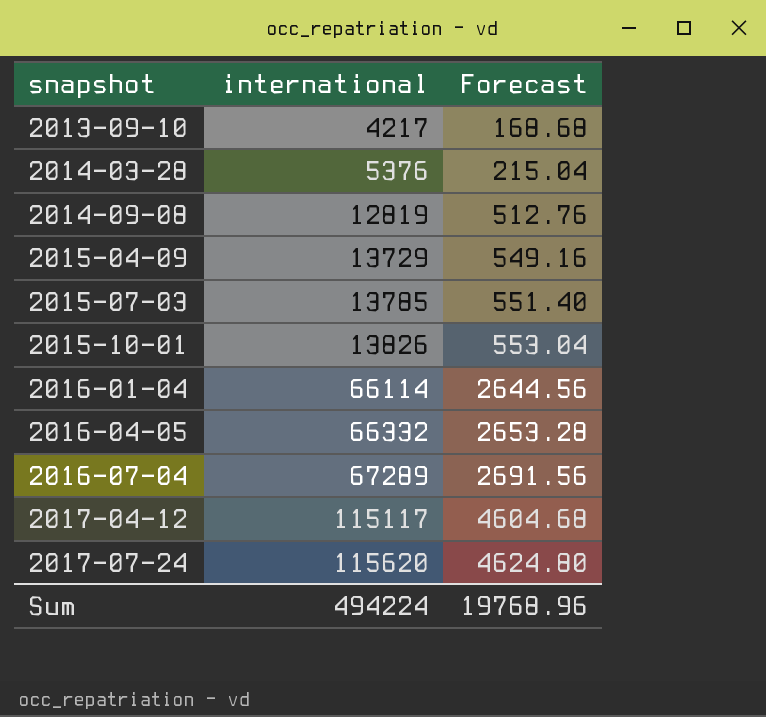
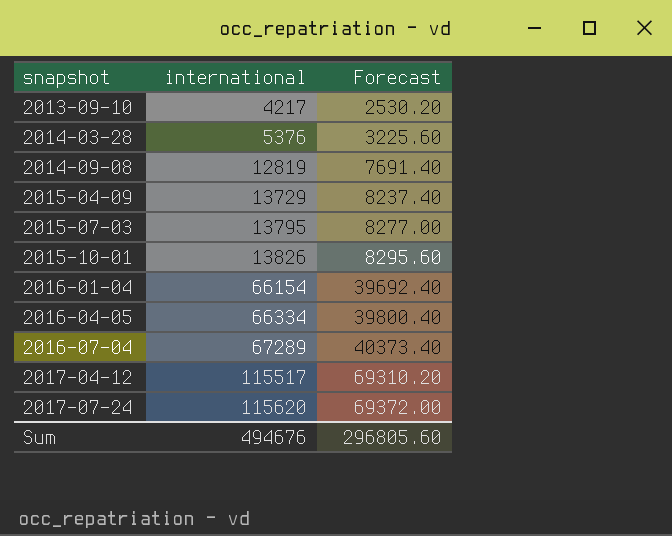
column Forecast | formula: [international] * 0.04 -> [international] * 0.6
2015-07-03 | international: 13785 -> 13795
2016-01-04 | international: 66114 -> 66154
2016-04-05 | international: 66332 -> 66334
2017-04-12 | international: 115117 -> 115517
Sum | international: 494224 -> 494676
Sum | Forecast: 19768.96 -> 296805.60

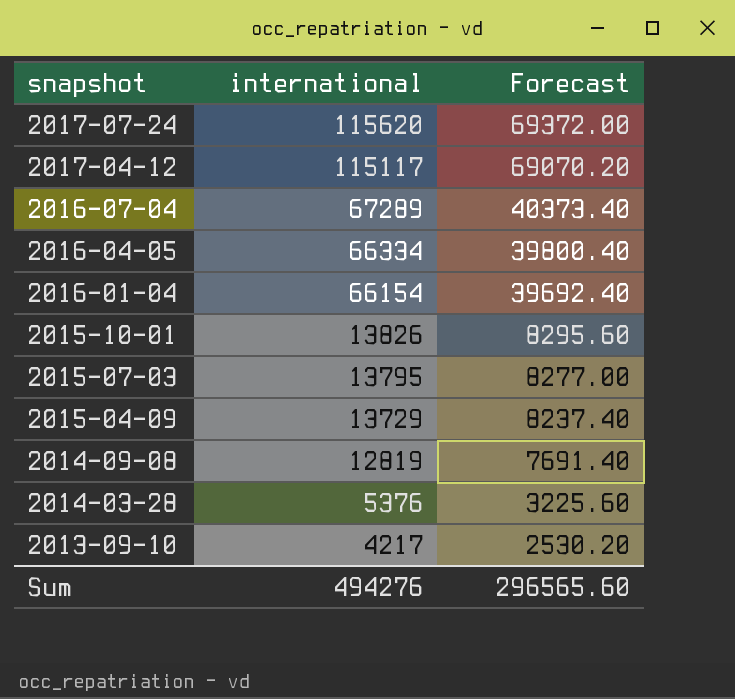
row order: snapshot ascending -> snapshot descending
2017-04-12 | international: 115517 -> 115117
2017-04-12 | Forecast: 69310.20 -> 69070.20
Sum | international: 494676 -> 494276
Sum | Forecast: 296805.60 -> 296565.60

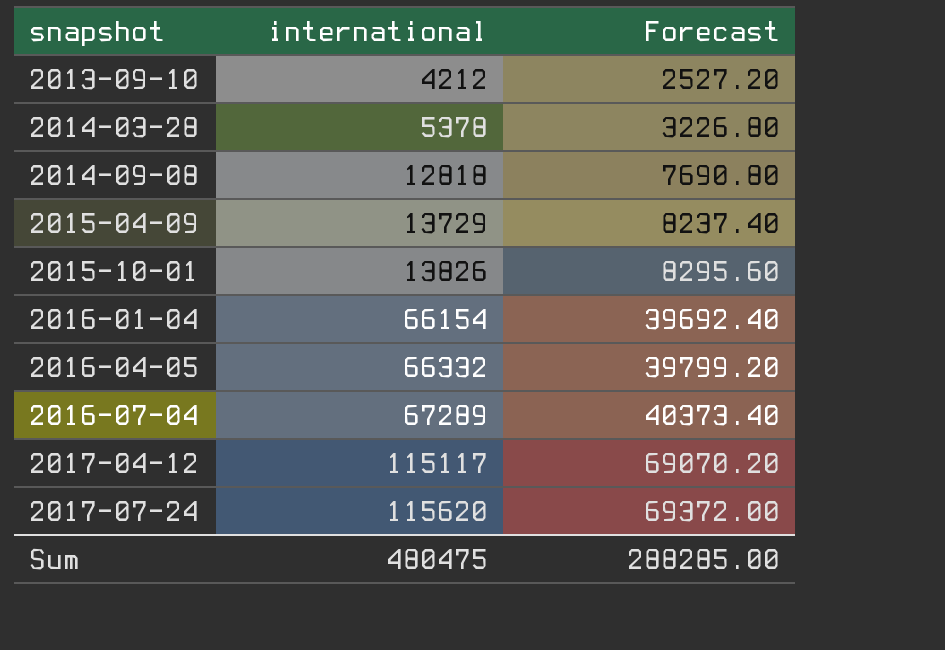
row order: snapshot descending -> snapshot ascending
row 2015-07-03: 13795 | 8277.00 -> none
2013-09-10 | international: 4217 -> 4212
2013-09-10 | Forecast: 2530.20 -> 2527.20
2014-03-28 | international: 5376 -> 5378
2014-03-28 | Forecast: 3225.60 -> 3226.80
2014-09-08 | international: 12819 -> 12818
2014-09-08 | Forecast: 7691.40 -> 7690.80
2016-04-05 | international: 66334 -> 66332
2016-04-05 | Forecast: 39800.40 -> 39799.20
Sum | international: 494276 -> 480475
Sum | Forecast: 296565.60 -> 288285.00

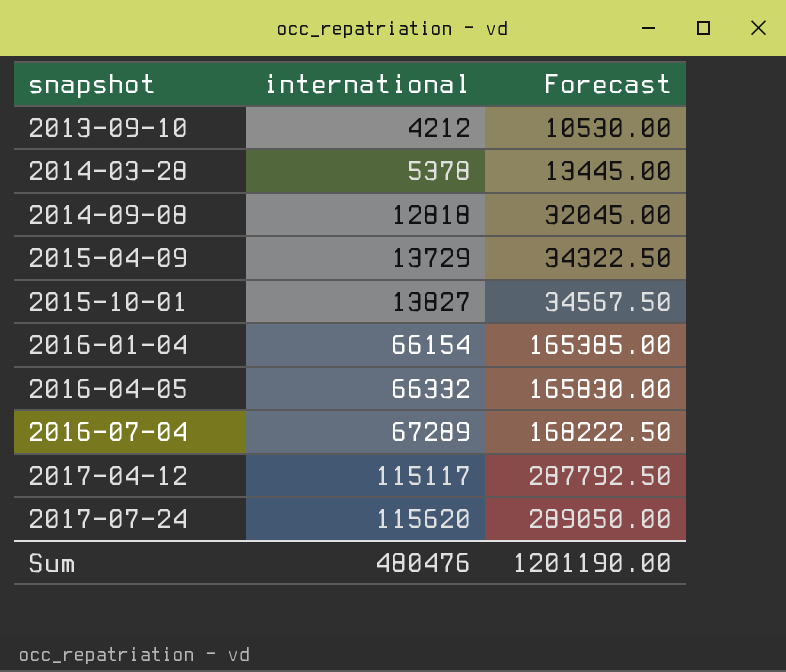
column Forecast | formula: [international] * 0.6 -> [international] * 2.5
2015-10-01 | international: 13826 -> 13827
Sum | international: 480475 -> 480476
Sum | Forecast: 288285.00 -> 1201190.00

